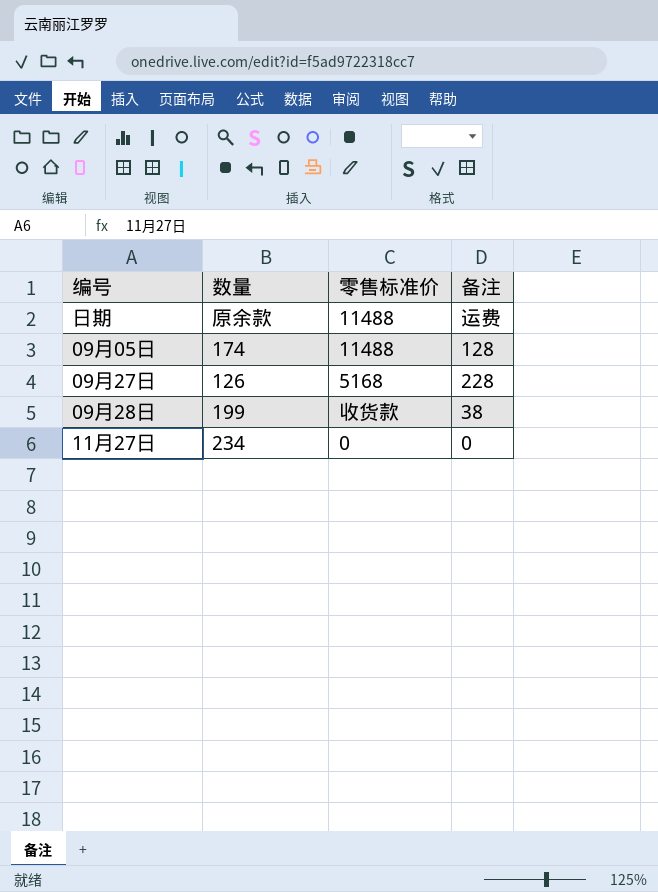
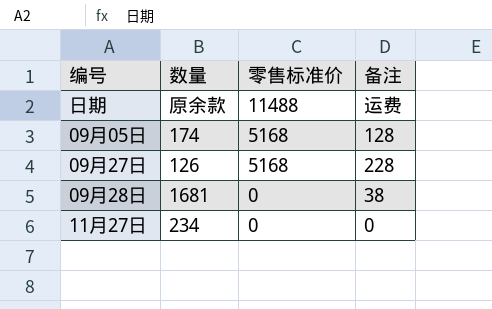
09月05日 | 零售标准价: 11488 -> 5168
09月28日 | 数量: 199 -> 1681
09月28日 | 零售标准价: 收货款 -> 0

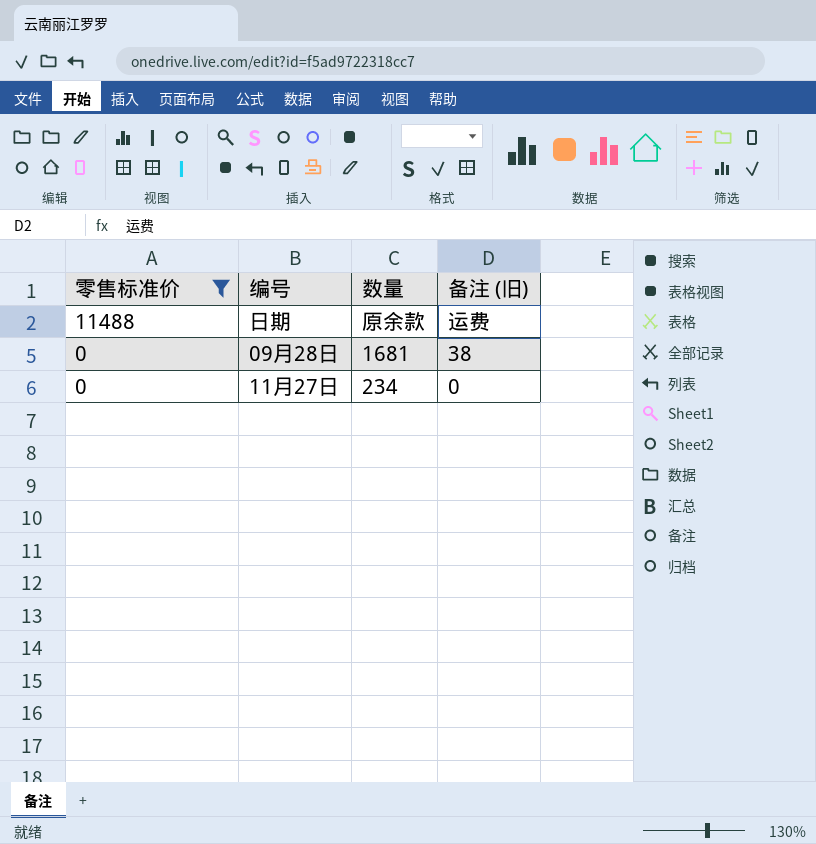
filter: none -> 零售标准价 != 5168
column 零售标准价 | position: 3 -> 1
column name: 备注 -> 备注 (旧)

